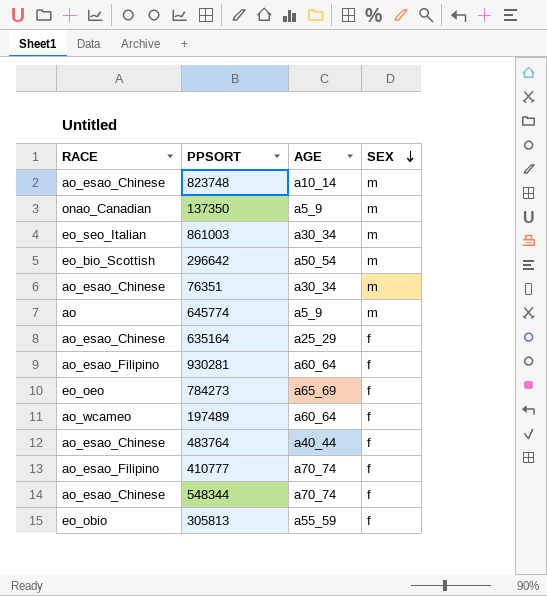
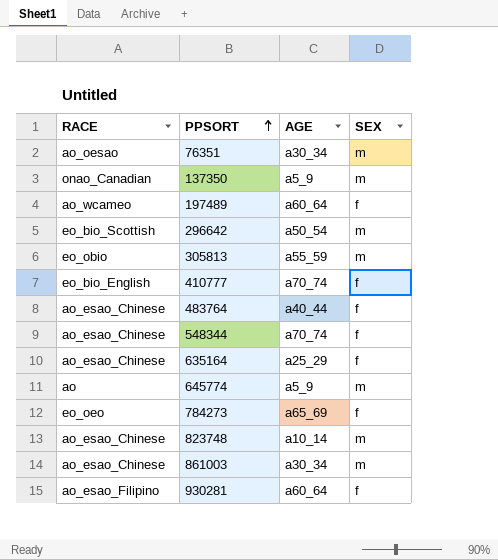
row order: SEX descending -> PPSORT ascending
76351 | RACE: ao_esao_Chinese -> ao_oesao
305813 | SEX: f -> m
410777 | RACE: ao_esao_Filipino -> eo_bio_English
861003 | RACE: eo_seo_Italian -> ao_esao_Chinese

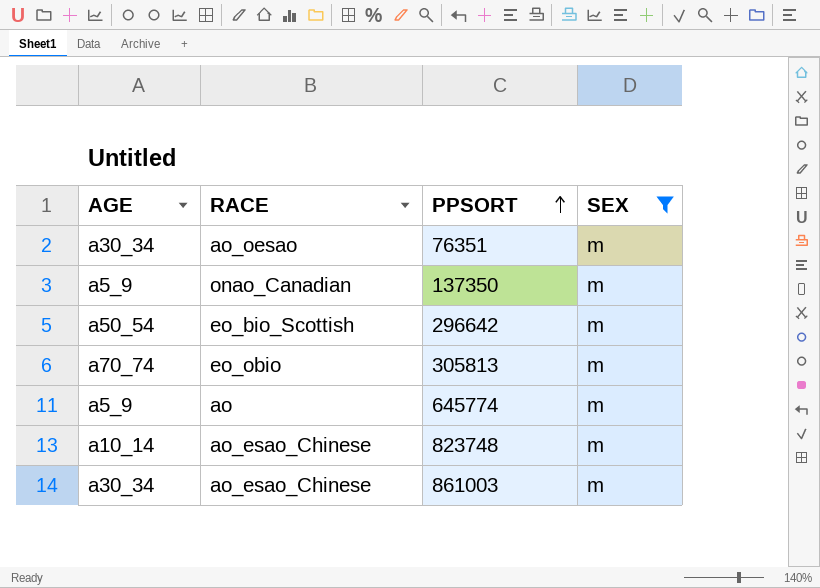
filter: none -> SEX = m
column AGE | position: 3 -> 1
305813 | AGE: a55_59 -> a70_74

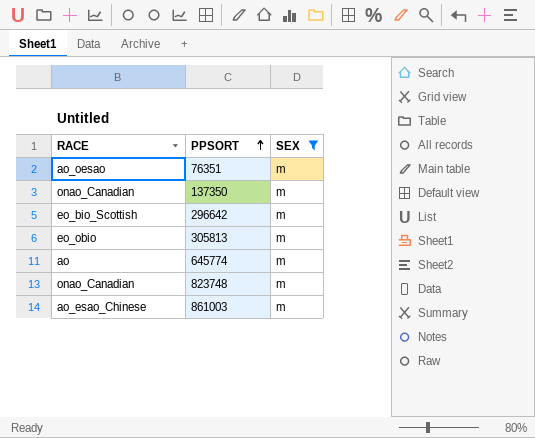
column AGE | position: 1 -> none
823748 | RACE: ao_esao_Chinese -> onao_Canadian

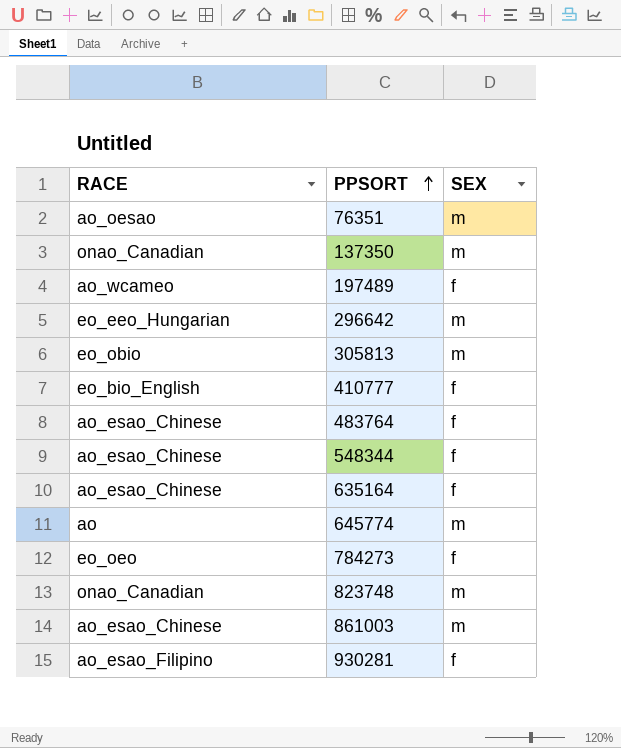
filter: SEX = m -> none
296642 | RACE: eo_bio_Scottish -> eo_eeo_Hungarian

